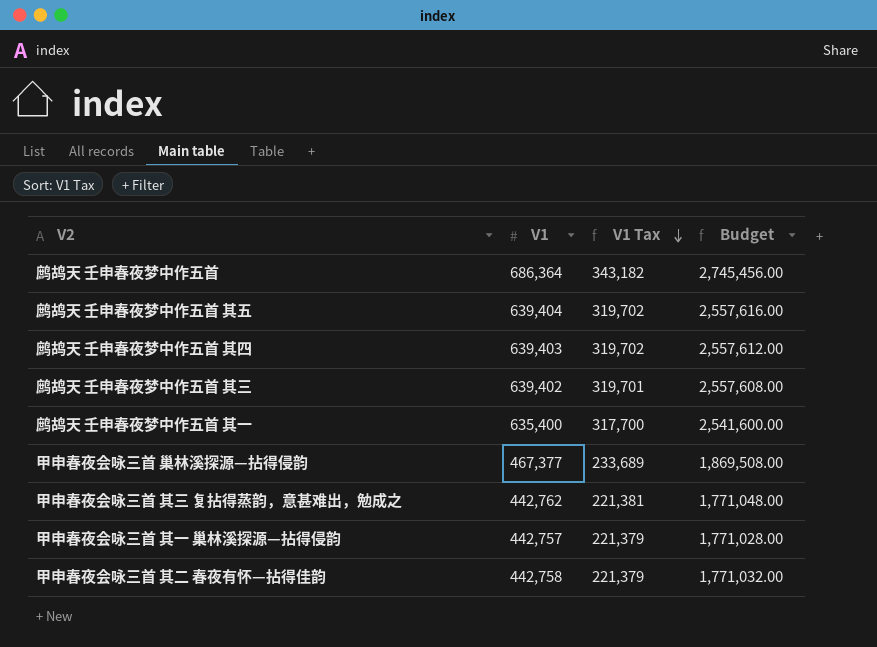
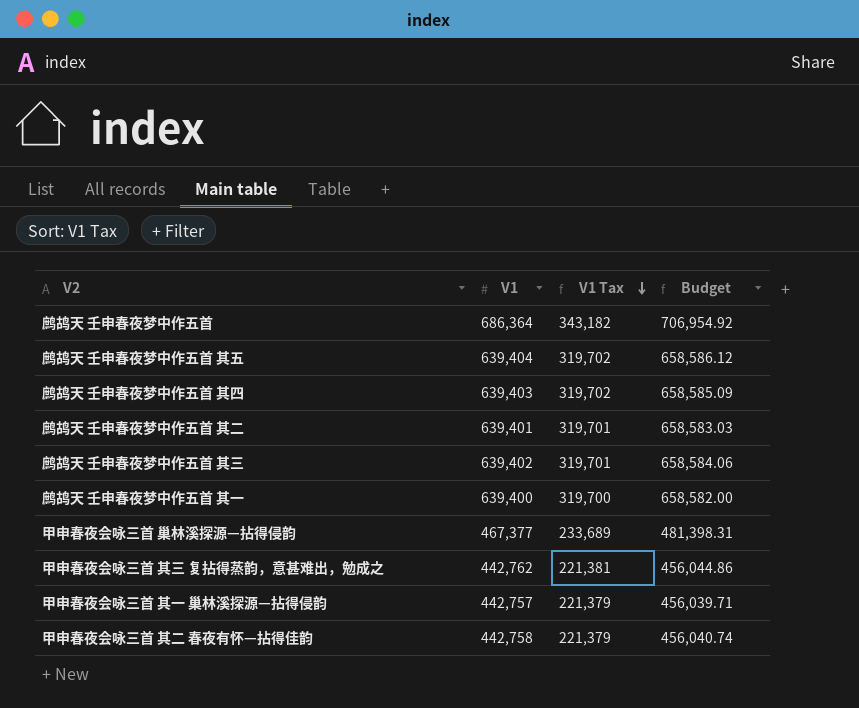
column Budget | formula: [V1] * 4 -> [V1] * 1.03
row 鹧鸪天 壬申春夜梦中作五首 其二: none -> 639,401 | 319,701 | 658,583.03
鹧鸪天 壬申春夜梦中作五首 其一 | V1: 635,400 -> 639,400
鹧鸪天 壬申春夜梦中作五首 其一 | V1 Tax: 317,700 -> 319,700

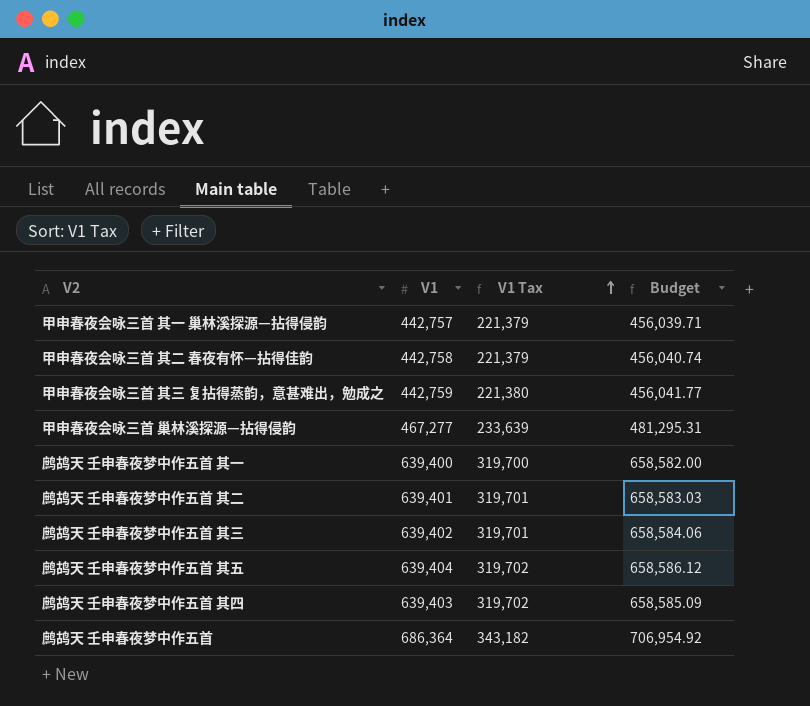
row order: V1 Tax descending -> V1 Tax ascending
甲申春夜会咏三首 其三 复拈得蒸韵，意甚难出，勉成之 | V1: 442,762 -> 442,759
甲申春夜会咏三首 其三 复拈得蒸韵，意甚难出，勉成之 | V1 Tax: 221,381 -> 221,380
甲申春夜会咏三首 其三 复拈得蒸韵，意甚难出，勉成之 | Budget: 456,044.86 -> 456,041.77
甲申春夜会咏三首 巢林溪探源—拈得侵韵 | V1: 467,377 -> 467,277
甲申春夜会咏三首 巢林溪探源—拈得侵韵 | V1 Tax: 233,689 -> 233,639
甲申春夜会咏三首 巢林溪探源—拈得侵韵 | Budget: 481,398.31 -> 481,295.31

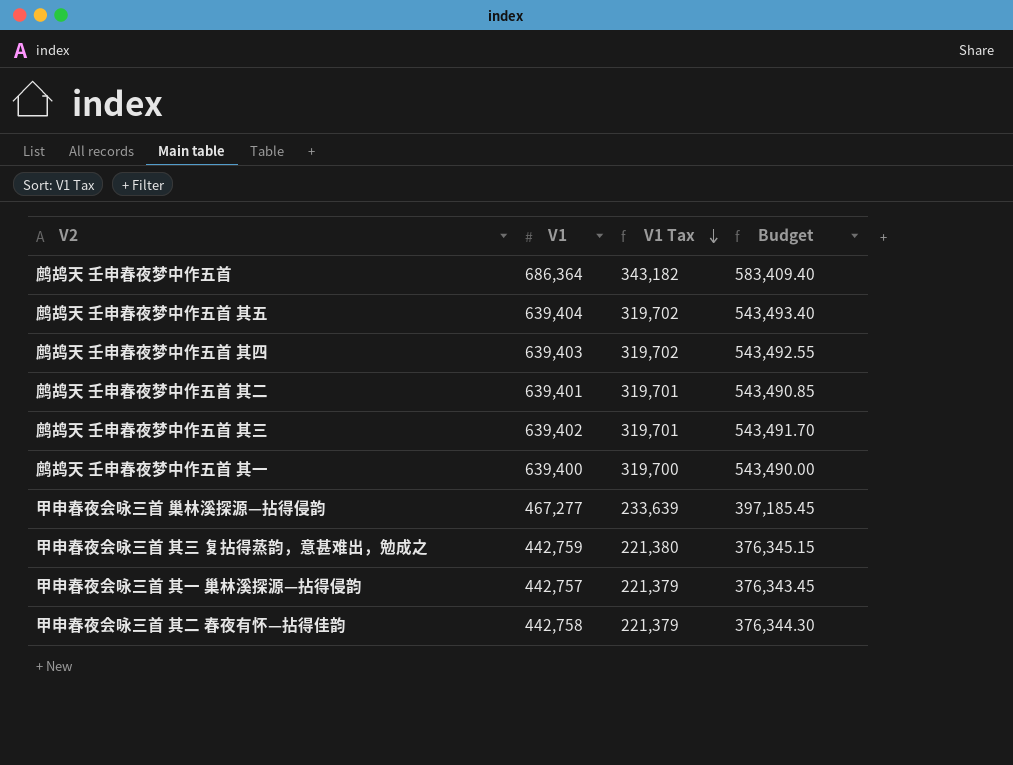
row order: V1 Tax ascending -> V1 Tax descending
column Budget | formula: [V1] * 1.03 -> [V1] * 0.85

